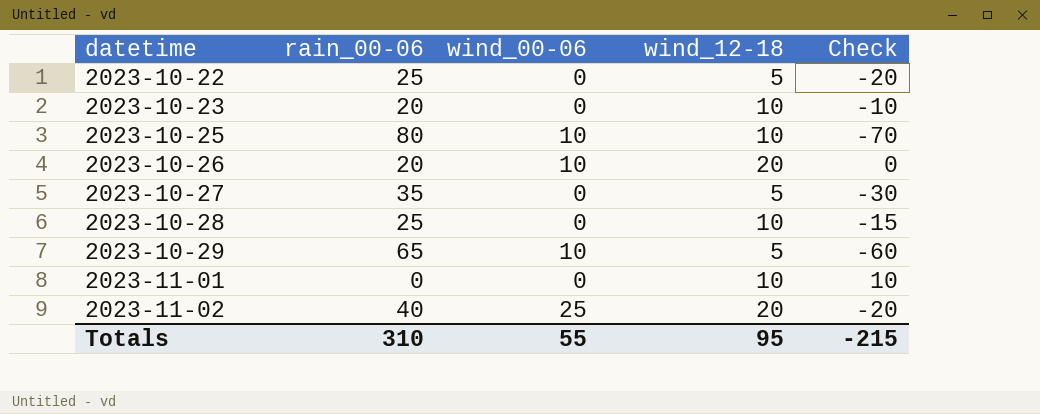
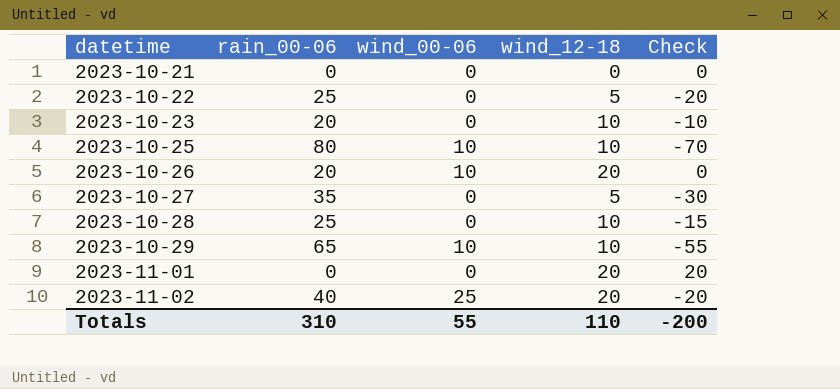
row 2023-10-21: none -> 0 | 0 | 0 | 0
2023-10-29 | wind_12-18: 5 -> 10
2023-10-29 | Check: -60 -> -55
2023-11-01 | wind_12-18: 10 -> 20
2023-11-01 | Check: 10 -> 20
Totals | wind_12-18: 95 -> 110
Totals | Check: -215 -> -200

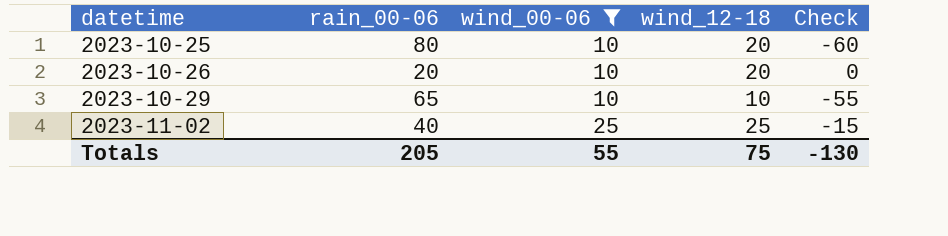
filter: none -> wind_00-06 != 0
2023-10-25 | wind_12-18: 10 -> 20
2023-10-25 | Check: -70 -> -60
2023-11-02 | wind_12-18: 20 -> 25
2023-11-02 | Check: -20 -> -15
Totals | rain_00-06: 310 -> 205
Totals | wind_12-18: 110 -> 75
Totals | Check: -200 -> -130

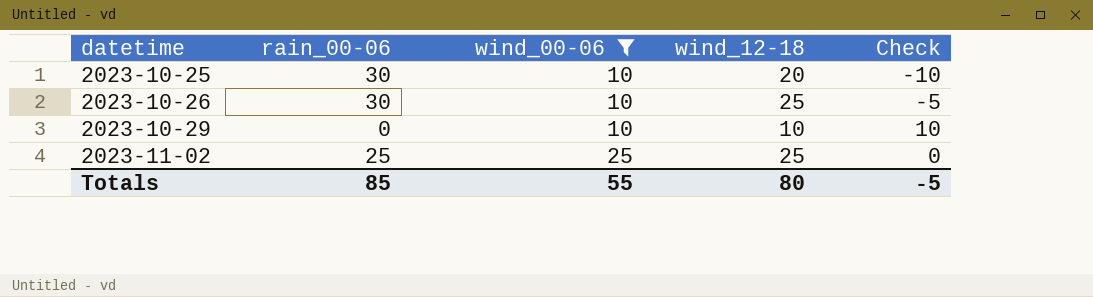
2023-10-25 | rain_00-06: 80 -> 30
2023-10-25 | Check: -60 -> -10
2023-10-26 | rain_00-06: 20 -> 30
2023-10-26 | wind_12-18: 20 -> 25
2023-10-26 | Check: 0 -> -5
2023-10-29 | rain_00-06: 65 -> 0
2023-10-29 | Check: -55 -> 10
2023-11-02 | rain_00-06: 40 -> 25
2023-11-02 | Check: -15 -> 0
Totals | rain_00-06: 205 -> 85
Totals | wind_12-18: 75 -> 80
Totals | Check: -130 -> -5

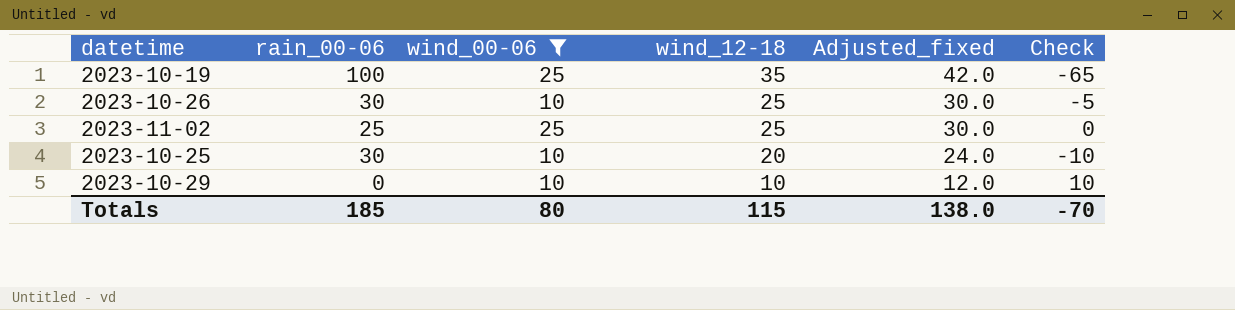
row order: datetime ascending -> wind_12-18 descending
column Adjusted_fixed | formula: none -> [wind_12-18] * 1.2
row 2023-10-19: none -> 100 | 25 | 35 | 42.0 | -65
Totals | rain_00-06: 85 -> 185
Totals | wind_00-06: 55 -> 80
Totals | wind_12-18: 80 -> 115
Totals | Check: -5 -> -70

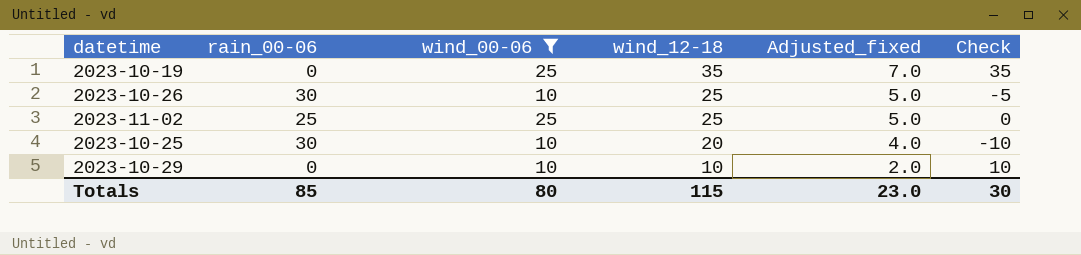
column Adjusted_fixed | formula: [wind_12-18] * 1.2 -> [wind_12-18] * 0.2
2023-10-19 | rain_00-06: 100 -> 0
2023-10-19 | Check: -65 -> 35
Totals | rain_00-06: 185 -> 85
Totals | Adjusted_fixed: 138.0 -> 23.0
Totals | Check: -70 -> 30

